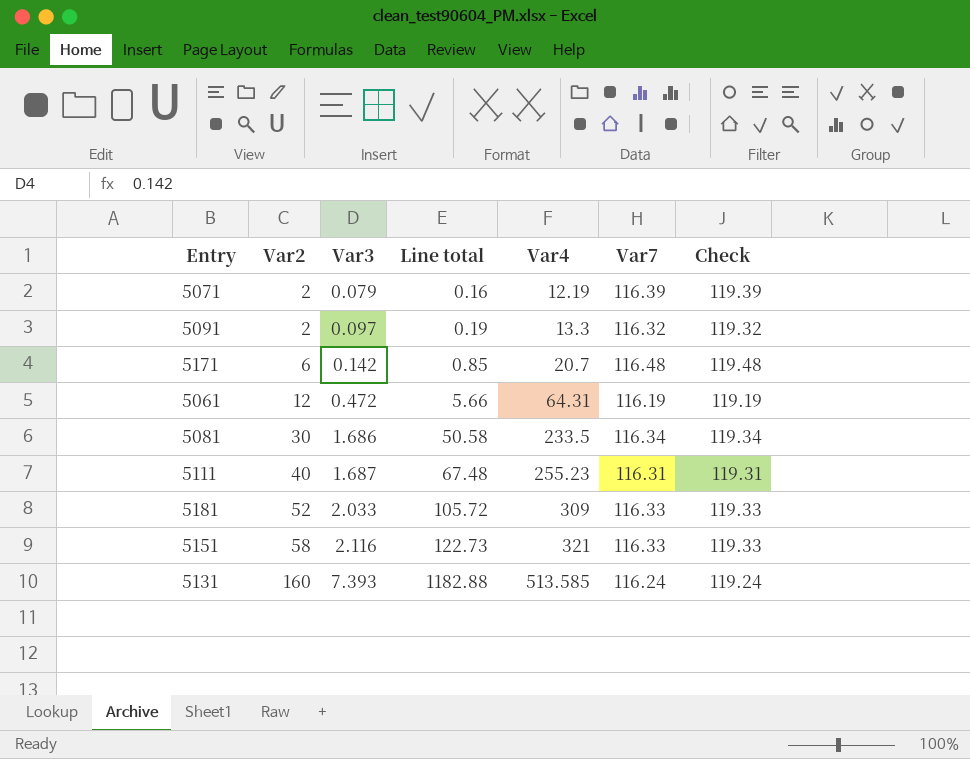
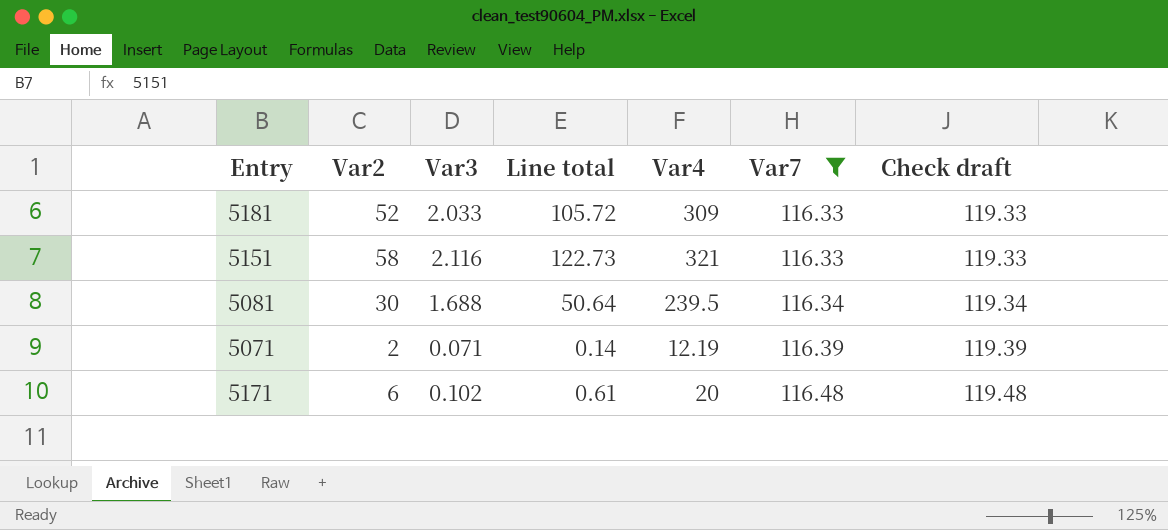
filter: none -> Var7 >= 116.33
row order: Var2 ascending -> Var7 ascending
column name: Check -> Check draft
5081 | Var3: 1.686 -> 1.688
5081 | Line total: 50.58 -> 50.64
5081 | Var4: 233.5 -> 239.5
5071 | Var3: 0.079 -> 0.071
5071 | Line total: 0.16 -> 0.14
5171 | Var3: 0.142 -> 0.102
5171 | Line total: 0.85 -> 0.61
5171 | Var4: 20.7 -> 20

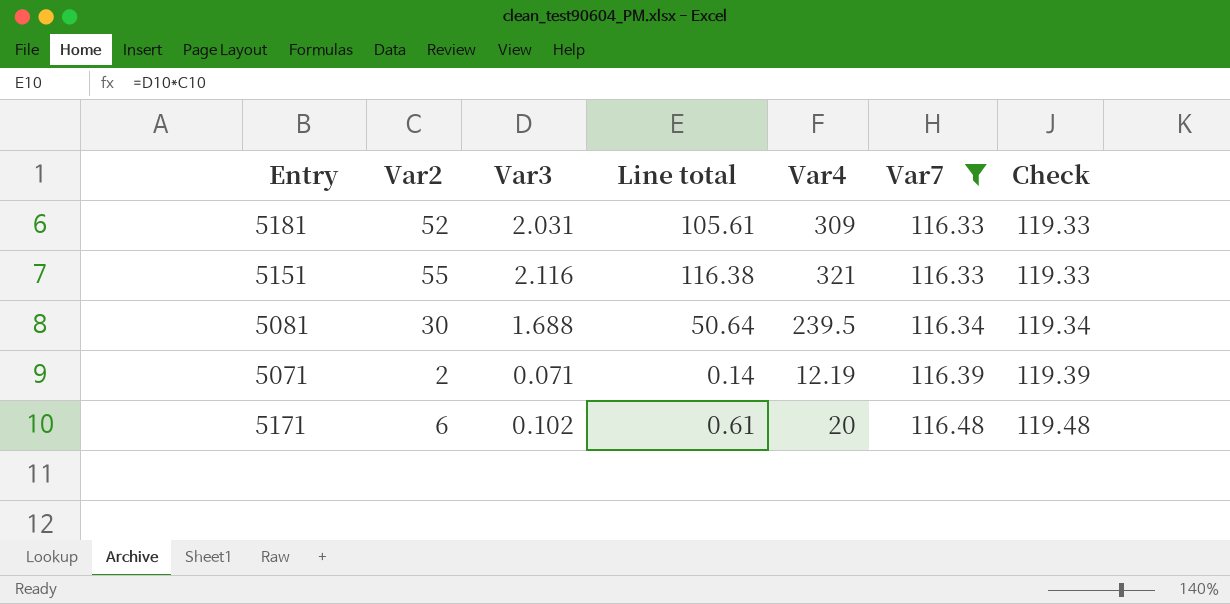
column name: Check draft -> Check
5181 | Var3: 2.033 -> 2.031
5181 | Line total: 105.72 -> 105.61
5151 | Var2: 58 -> 55
5151 | Line total: 122.73 -> 116.38

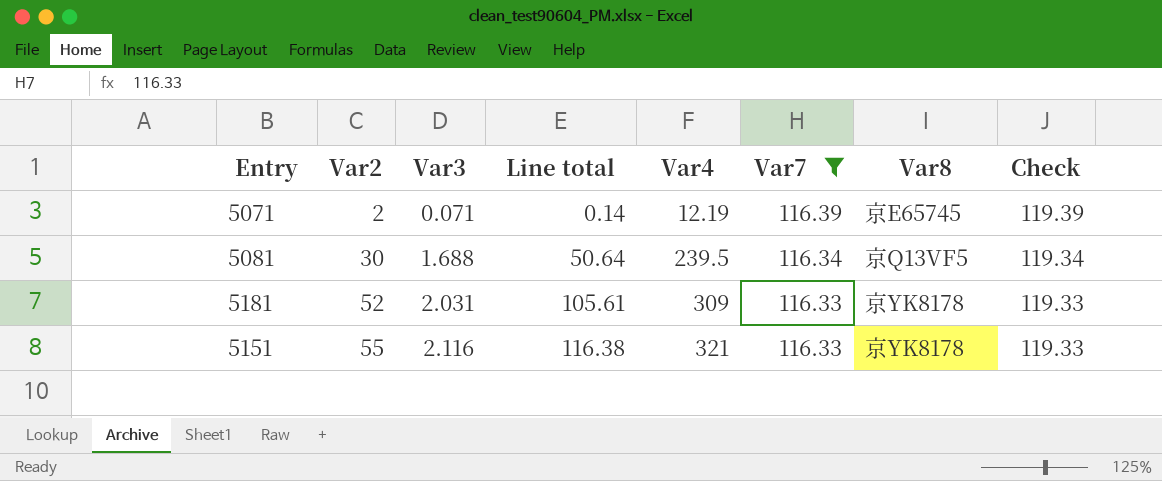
row order: Var7 ascending -> Var2 ascending
column Var8 | position: none -> 7
row 5171: 6 | 0.102 | 0.61 | 20 | 116.48 | 119.48 -> none

